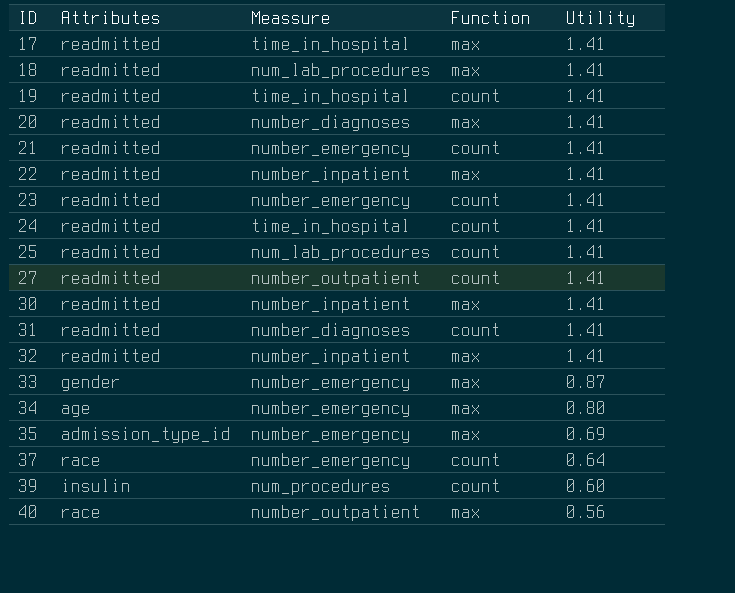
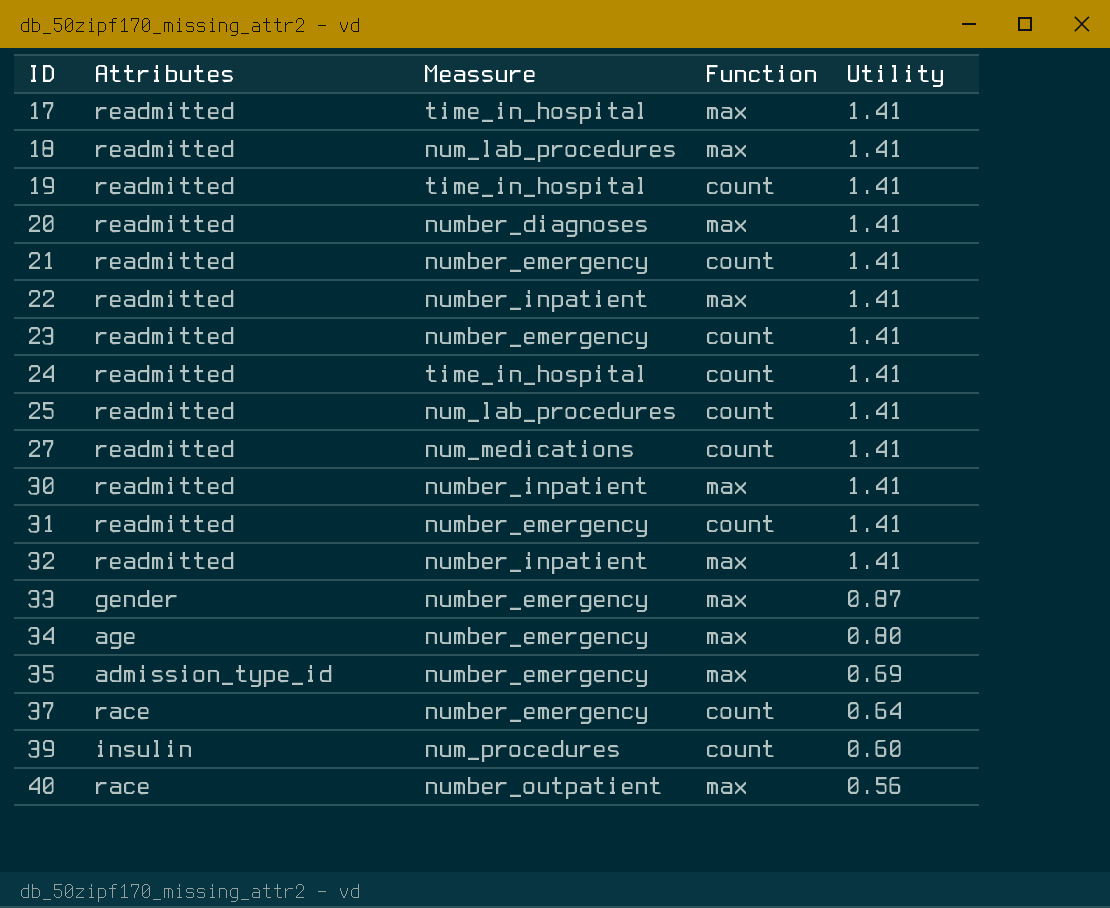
27 | Meassure: number_outpatient -> num_medications
31 | Meassure: number_diagnoses -> number_emergency

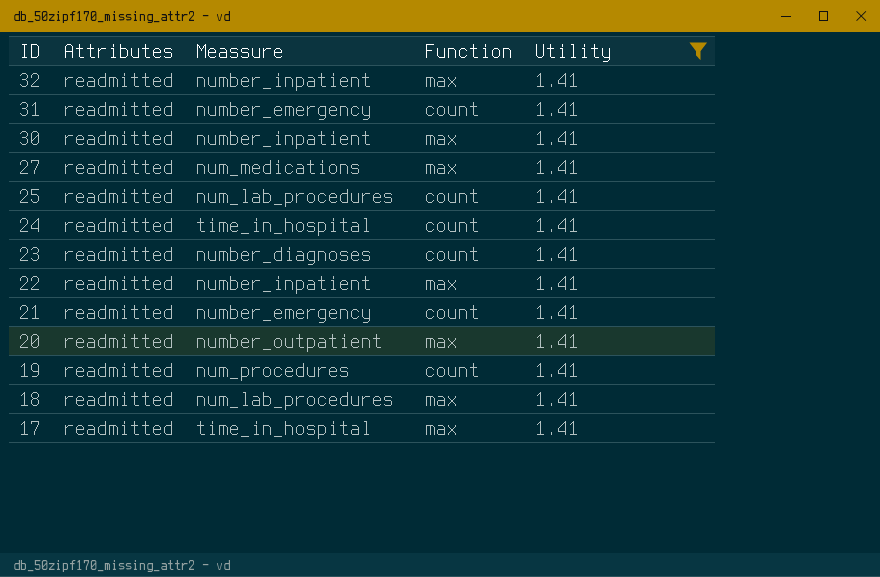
filter: none -> Utility = 1.41
row order: ID ascending -> ID descending
27 | Function: count -> max
23 | Meassure: number_emergency -> number_diagnoses
20 | Meassure: number_diagnoses -> number_outpatient
19 | Meassure: time_in_hospital -> num_procedures

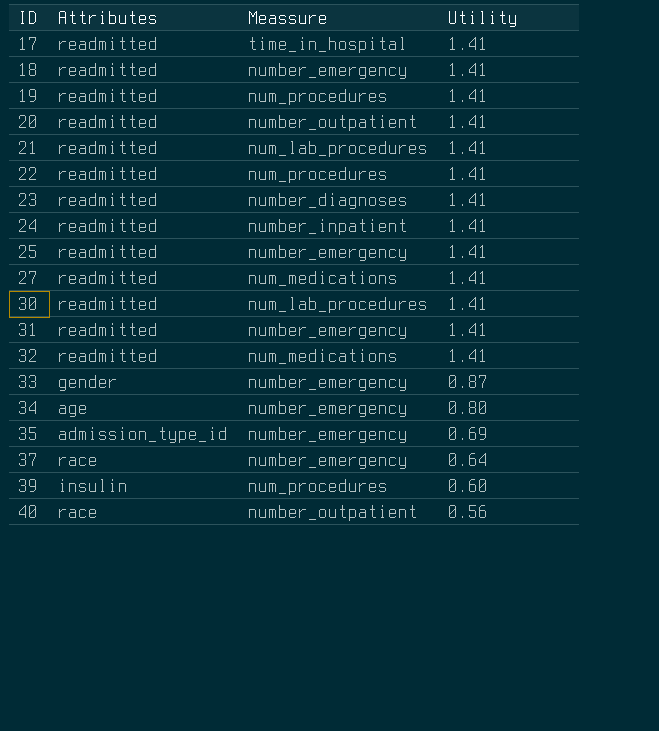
filter: Utility = 1.41 -> none
row order: ID descending -> ID ascending
column Function | position: 4 -> none
18 | Meassure: num_lab_procedures -> number_emergency
21 | Meassure: number_emergency -> num_lab_procedures
22 | Meassure: number_inpatient -> num_procedures
24 | Meassure: time_in_hospital -> number_inpatient
25 | Meassure: num_lab_procedures -> number_emergency
30 | Meassure: number_inpatient -> num_lab_procedures
32 | Meassure: number_inpatient -> num_medications

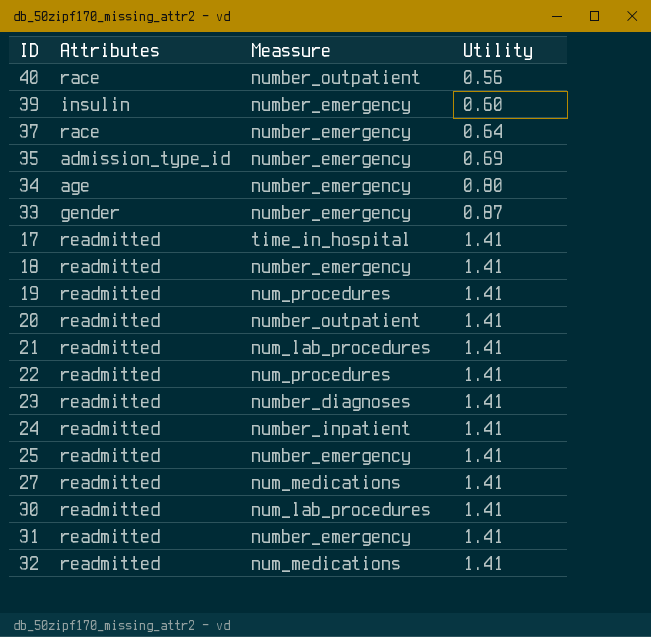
row order: ID ascending -> Utility ascending
39 | Meassure: num_procedures -> number_emergency

